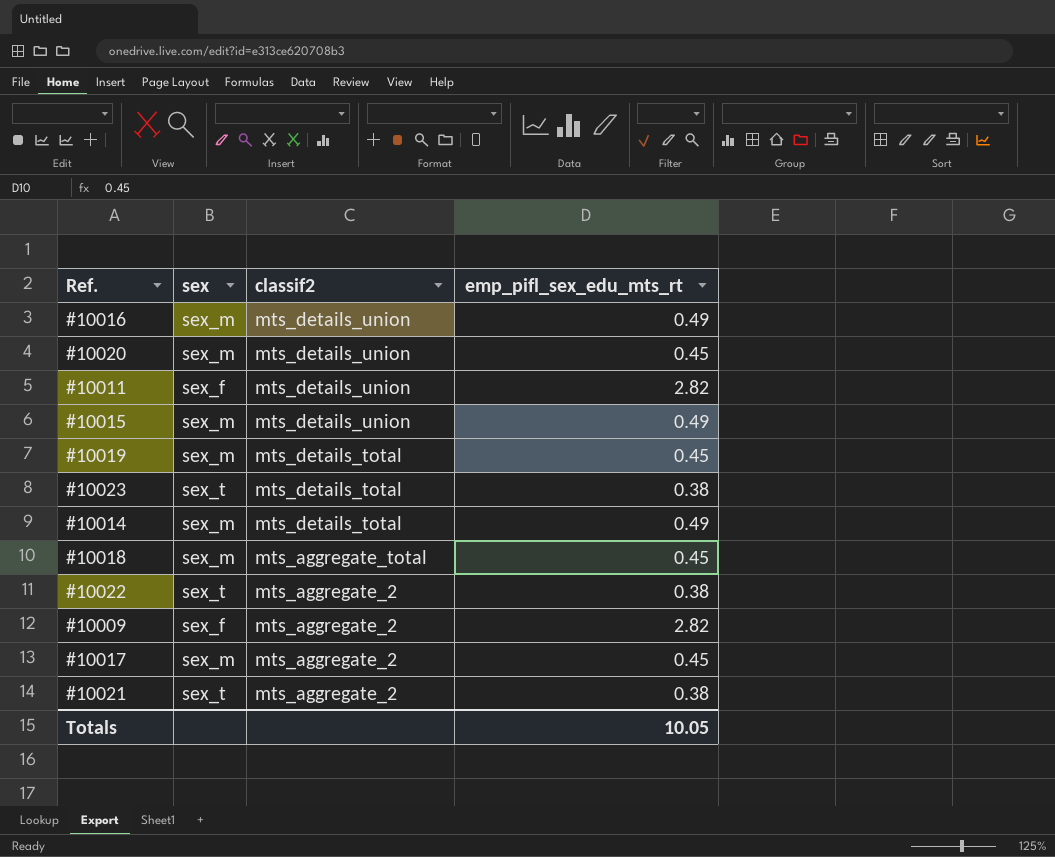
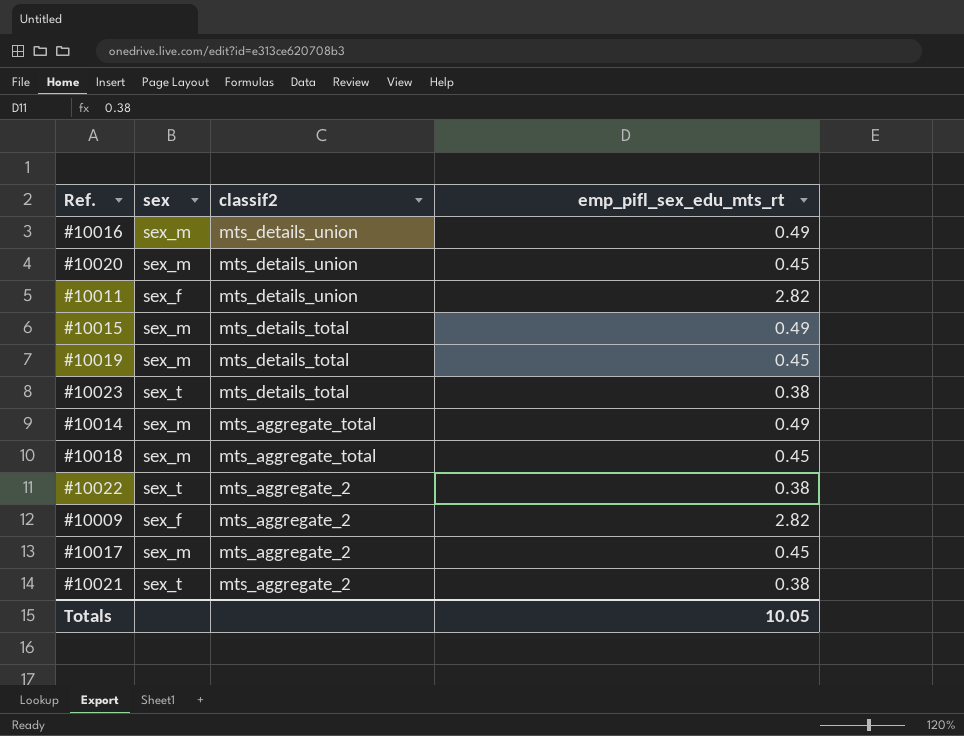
#10015 | classif2: mts_details_union -> mts_details_total
#10014 | classif2: mts_details_total -> mts_aggregate_total

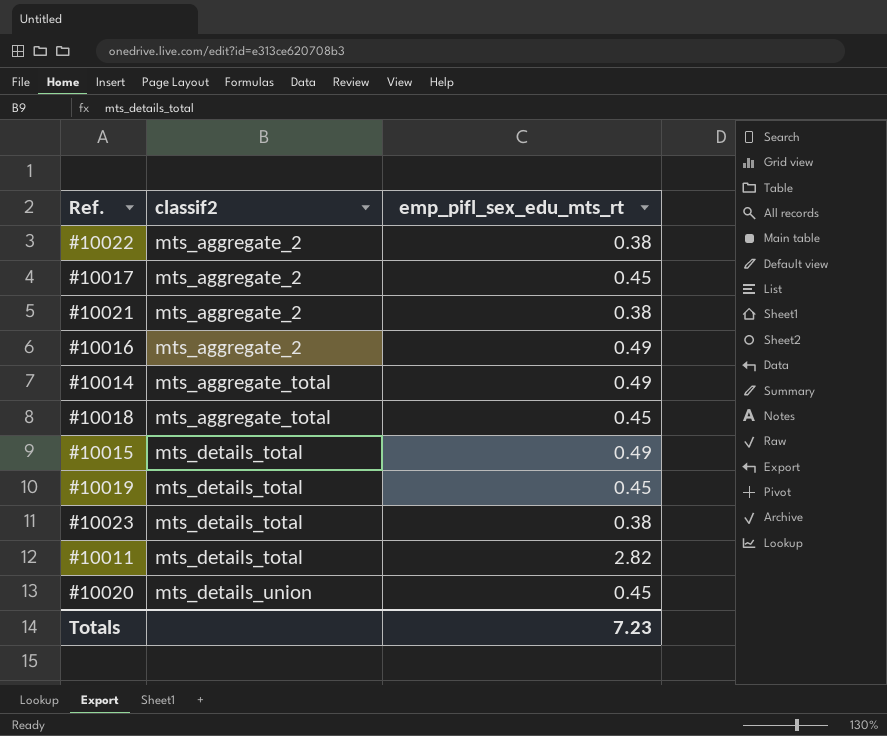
row order: classif2 descending -> classif2 ascending
column sex | position: 2 -> none
row #10009: sex_f | mts_aggregate_2 | 2.82 -> none
#10016 | classif2: mts_details_union -> mts_aggregate_2
#10011 | classif2: mts_details_union -> mts_details_total
Totals | emp_pifl_sex_edu_mts_rt: 10.05 -> 7.23

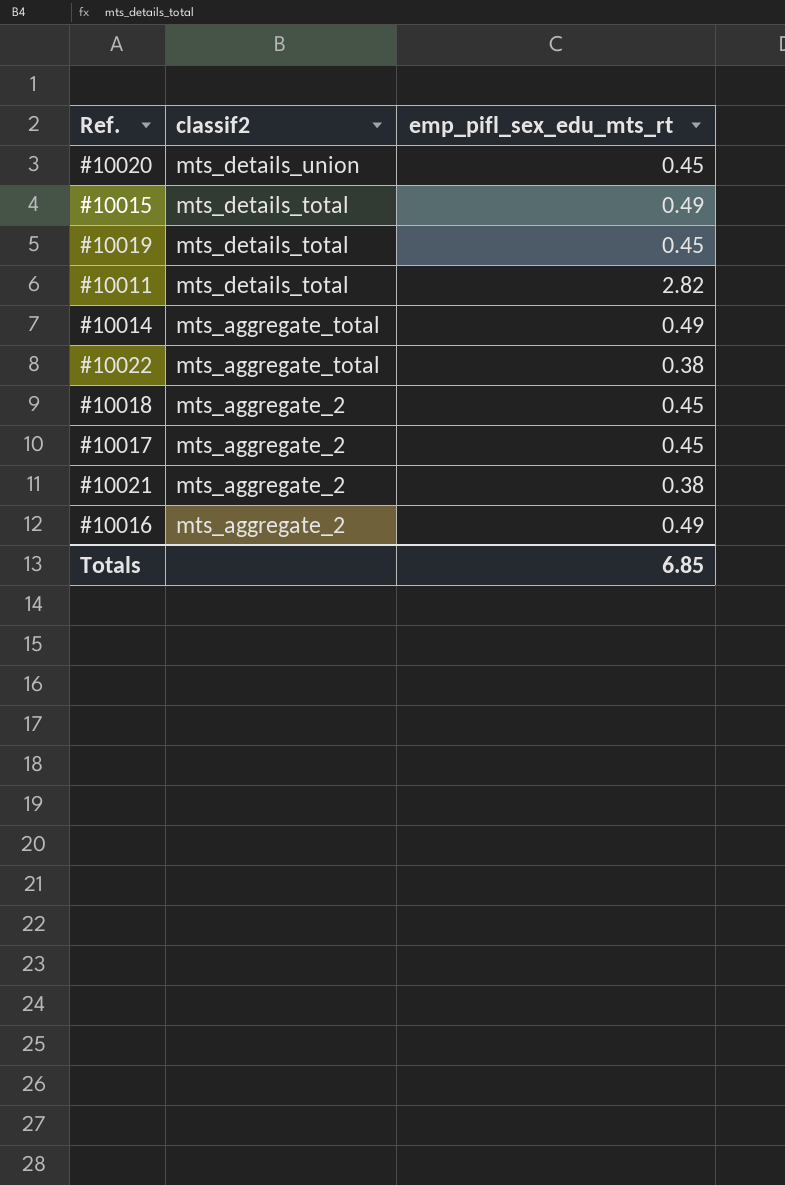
row order: classif2 ascending -> classif2 descending
row #10023: mts_details_total | 0.38 -> none
#10022 | classif2: mts_aggregate_2 -> mts_aggregate_total
#10018 | classif2: mts_aggregate_total -> mts_aggregate_2
Totals | emp_pifl_sex_edu_mts_rt: 7.23 -> 6.85

